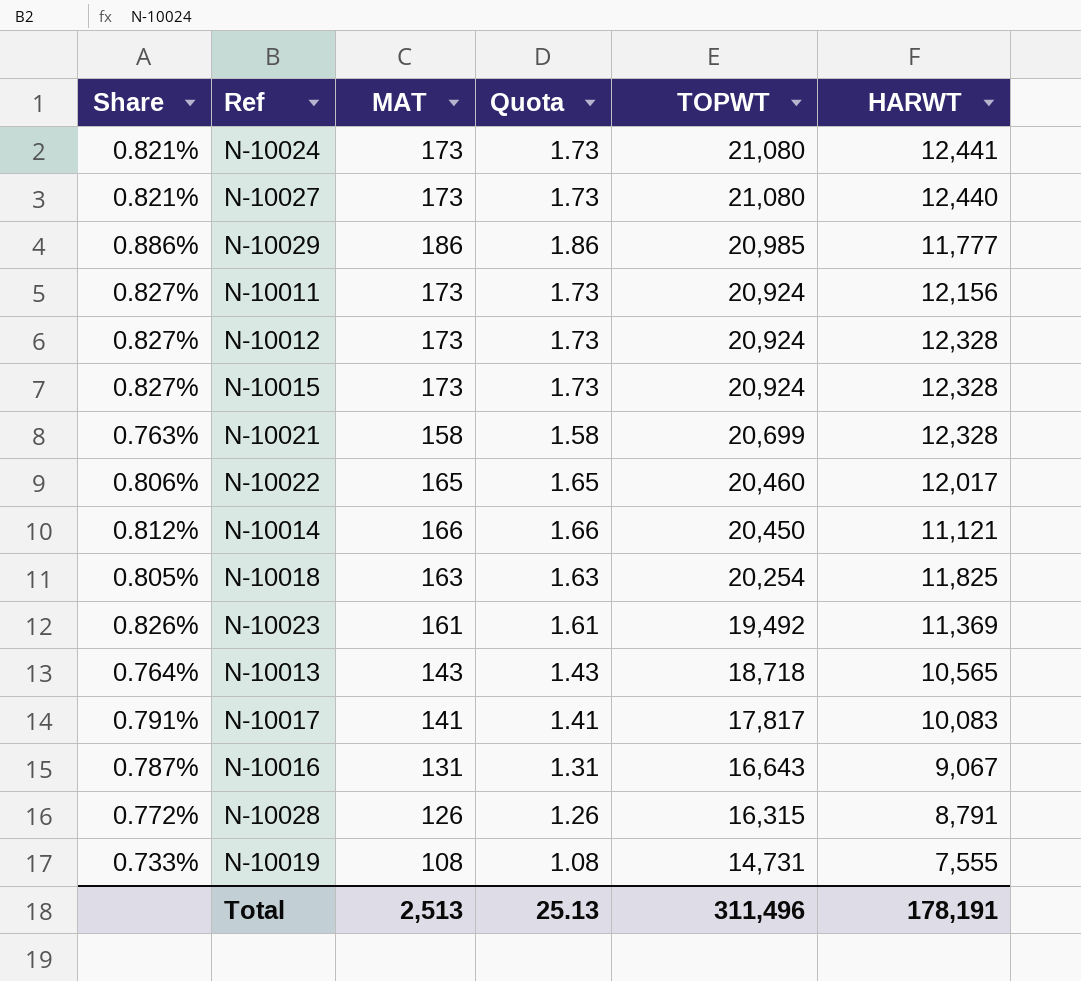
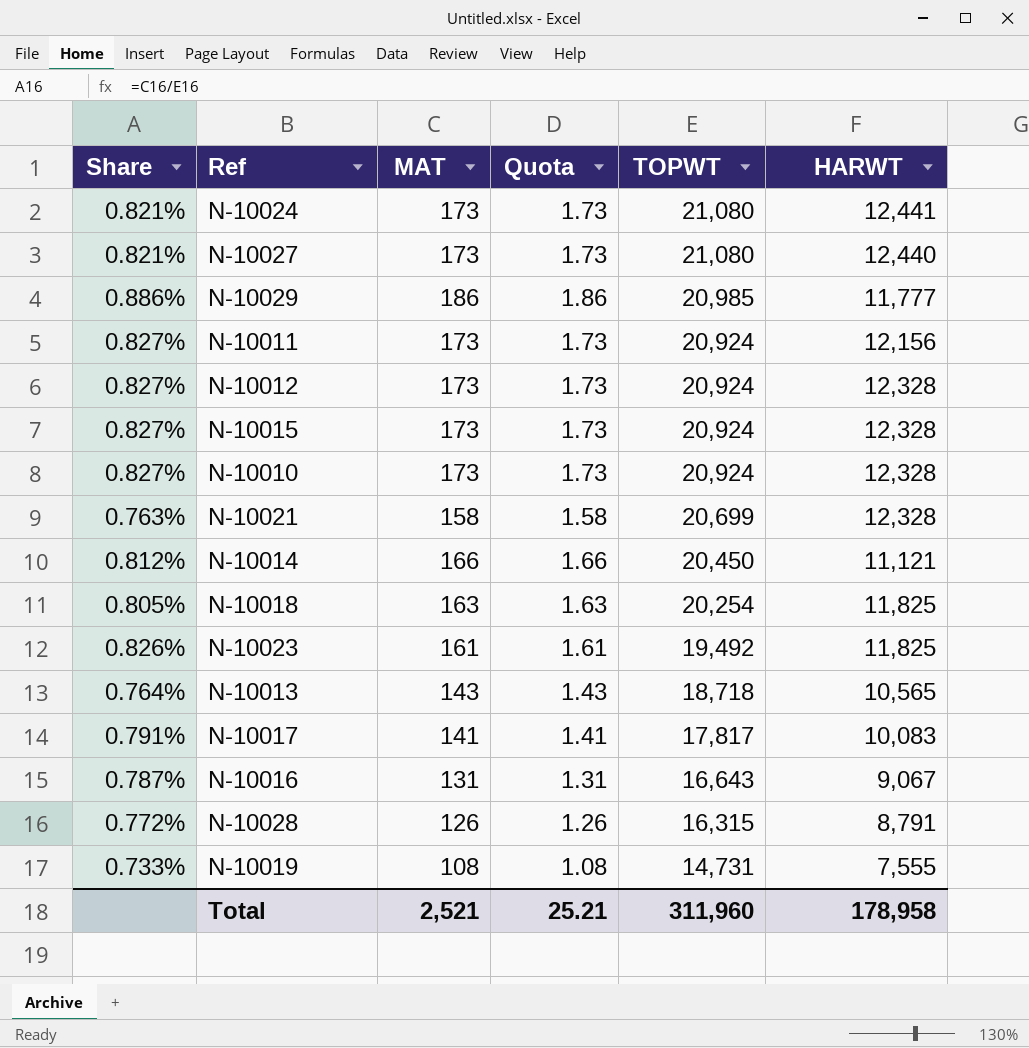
row N-10022: 0.806% | 165 | 1.65 | 20,460 | 12,017 -> none
row N-10010: none -> 0.827% | 173 | 1.73 | 20,924 | 12,328
N-10023 | HARWT: 11,369 -> 11,825
Total | MAT: 2,513 -> 2,521
Total | Quota: 25.13 -> 25.21
Total | TOPWT: 311,496 -> 311,960
Total | HARWT: 178,191 -> 178,958

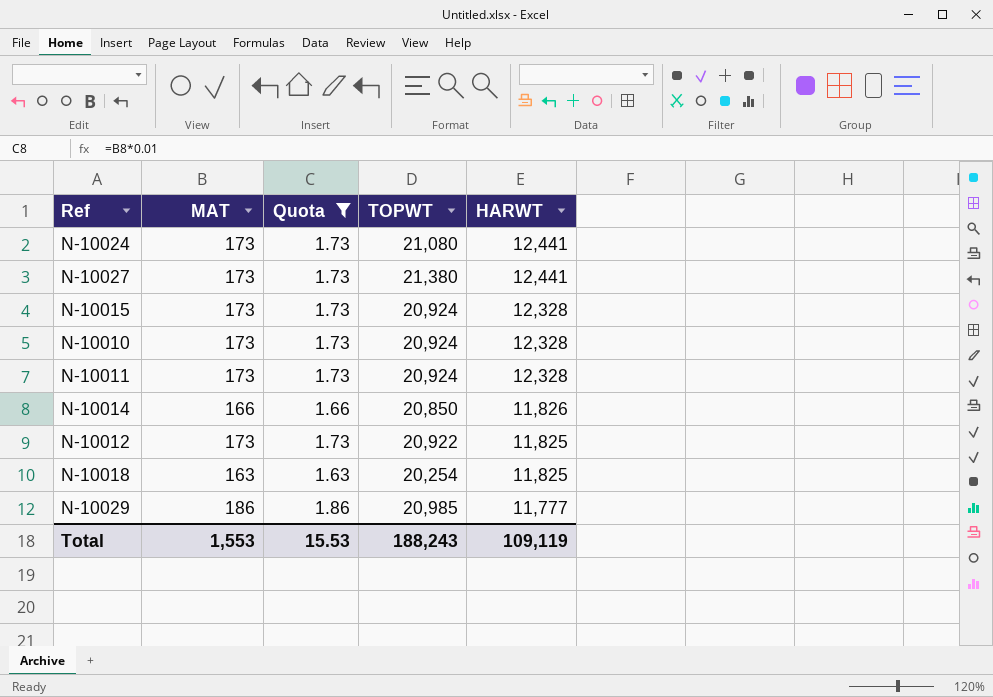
filter: none -> Quota >= 1.63
row order: TOPWT descending -> HARWT descending
column Share | formula: [MAT] / [TOPWT] -> none
N-10027 | TOPWT: 21,080 -> 21,380
N-10027 | HARWT: 12,440 -> 12,441
N-10011 | HARWT: 12,156 -> 12,328
N-10014 | TOPWT: 20,450 -> 20,850
N-10014 | HARWT: 11,121 -> 11,826
N-10012 | TOPWT: 20,924 -> 20,922
N-10012 | HARWT: 12,328 -> 11,825
Total | MAT: 2,521 -> 1,553
Total | Quota: 25.21 -> 15.53
Total | TOPWT: 311,960 -> 188,243
Total | HARWT: 178,958 -> 109,119

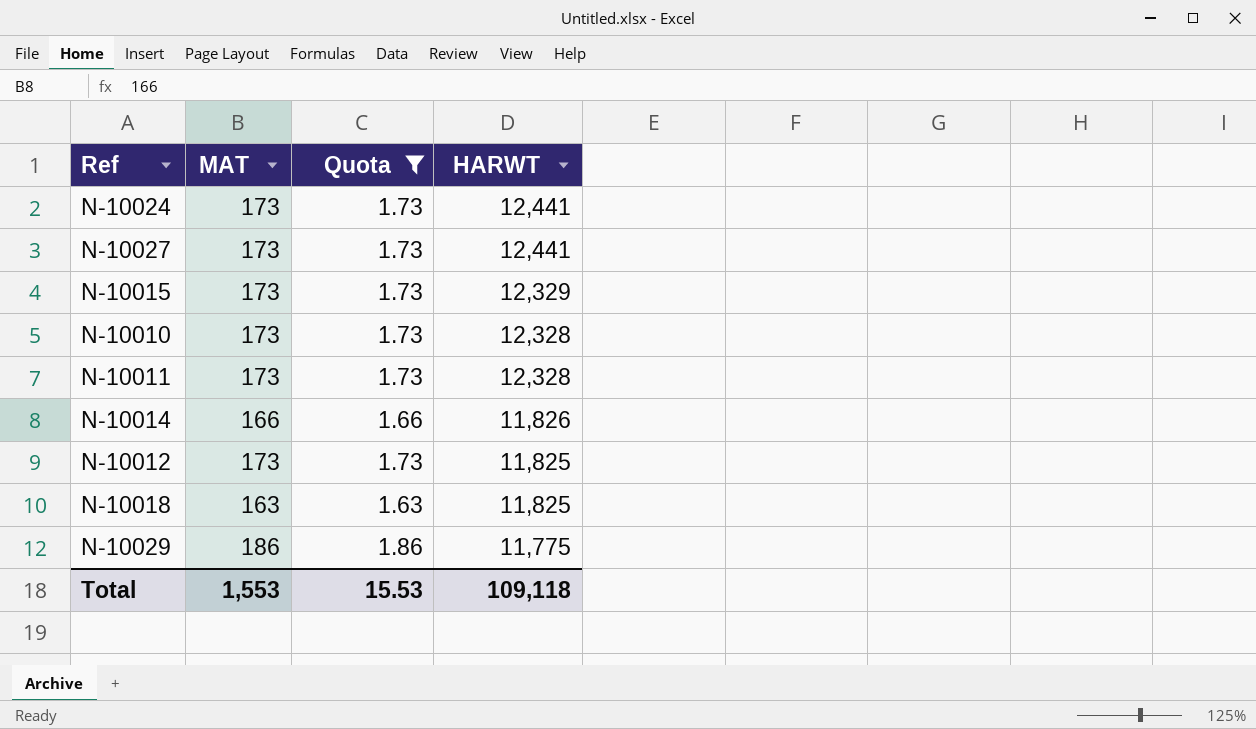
column TOPWT | position: 4 -> none
N-10015 | HARWT: 12,328 -> 12,329
N-10029 | HARWT: 11,777 -> 11,775
Total | HARWT: 109,119 -> 109,118

